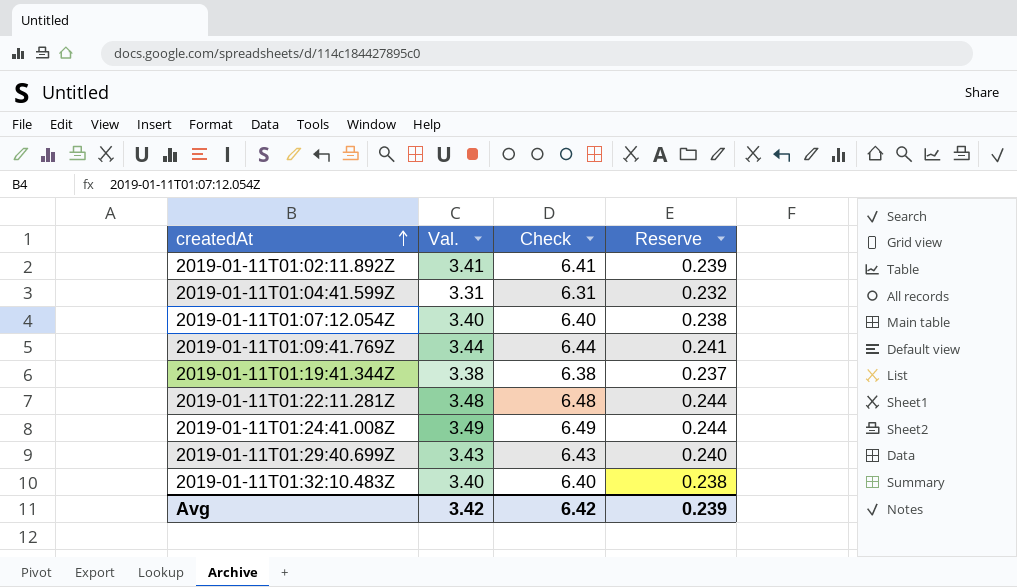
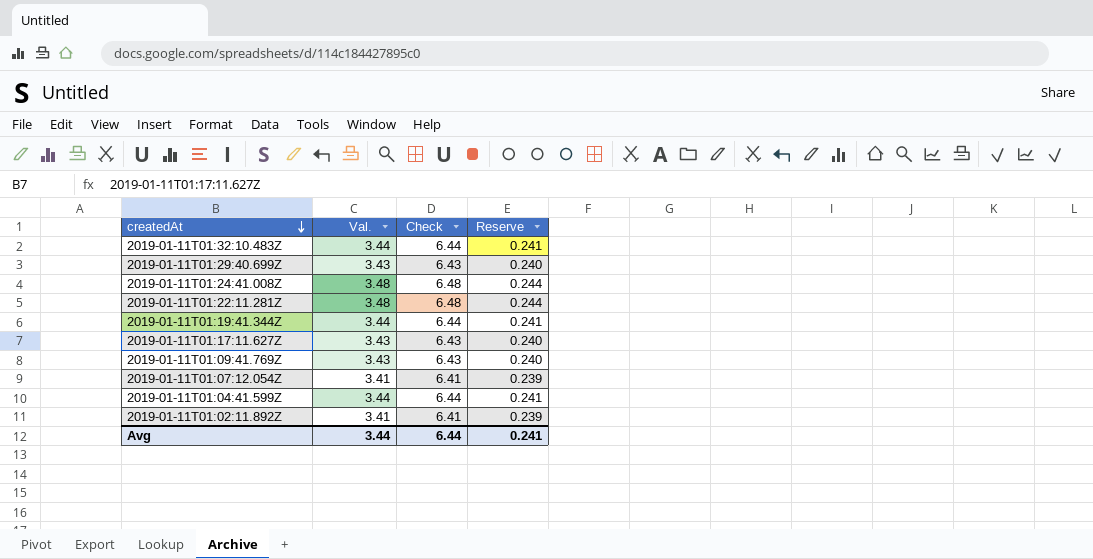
row order: createdAt ascending -> createdAt descending
2019-01-11T01:32:10.483Z | Val.: 3.40 -> 3.44
2019-01-11T01:32:10.483Z | Check: 6.40 -> 6.44
2019-01-11T01:32:10.483Z | Reserve: 0.238 -> 0.241
2019-01-11T01:24:41.008Z | Val.: 3.49 -> 3.48
2019-01-11T01:24:41.008Z | Check: 6.49 -> 6.48
2019-01-11T01:19:41.344Z | Val.: 3.38 -> 3.44
2019-01-11T01:19:41.344Z | Check: 6.38 -> 6.44
2019-01-11T01:19:41.344Z | Reserve: 0.237 -> 0.241
row 2019-01-11T01:17:11.627Z: none -> 3.43 | 6.43 | 0.240
2019-01-11T01:09:41.769Z | Val.: 3.44 -> 3.43
2019-01-11T01:09:41.769Z | Check: 6.44 -> 6.43
2019-01-11T01:09:41.769Z | Reserve: 0.241 -> 0.240
2019-01-11T01:07:12.054Z | Val.: 3.40 -> 3.41
2019-01-11T01:07:12.054Z | Check: 6.40 -> 6.41
2019-01-11T01:07:12.054Z | Reserve: 0.238 -> 0.239
2019-01-11T01:04:41.599Z | Val.: 3.31 -> 3.44
2019-01-11T01:04:41.599Z | Check: 6.31 -> 6.44
2019-01-11T01:04:41.599Z | Reserve: 0.232 -> 0.241
Avg | Val.: 3.42 -> 3.44
Avg | Check: 6.42 -> 6.44
Avg | Reserve: 0.239 -> 0.241

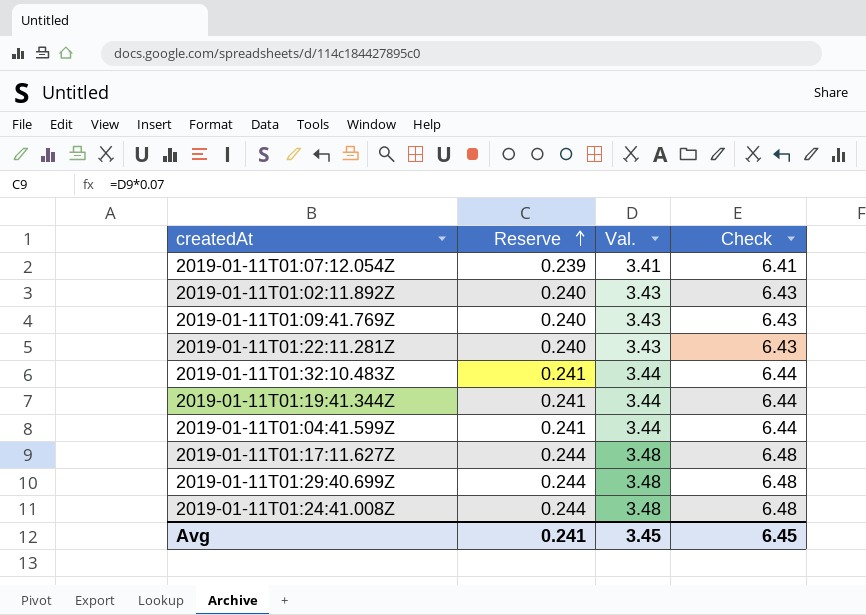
row order: createdAt descending -> Reserve ascending
column Reserve | position: 4 -> 2
2019-01-11T01:02:11.892Z | Reserve: 0.239 -> 0.240
2019-01-11T01:02:11.892Z | Val.: 3.41 -> 3.43
2019-01-11T01:02:11.892Z | Check: 6.41 -> 6.43
2019-01-11T01:22:11.281Z | Reserve: 0.244 -> 0.240
2019-01-11T01:22:11.281Z | Val.: 3.48 -> 3.43
2019-01-11T01:22:11.281Z | Check: 6.48 -> 6.43
2019-01-11T01:17:11.627Z | Reserve: 0.240 -> 0.244
2019-01-11T01:17:11.627Z | Val.: 3.43 -> 3.48
2019-01-11T01:17:11.627Z | Check: 6.43 -> 6.48
2019-01-11T01:29:40.699Z | Reserve: 0.240 -> 0.244
2019-01-11T01:29:40.699Z | Val.: 3.43 -> 3.48
2019-01-11T01:29:40.699Z | Check: 6.43 -> 6.48
Avg | Val.: 3.44 -> 3.45
Avg | Check: 6.44 -> 6.45

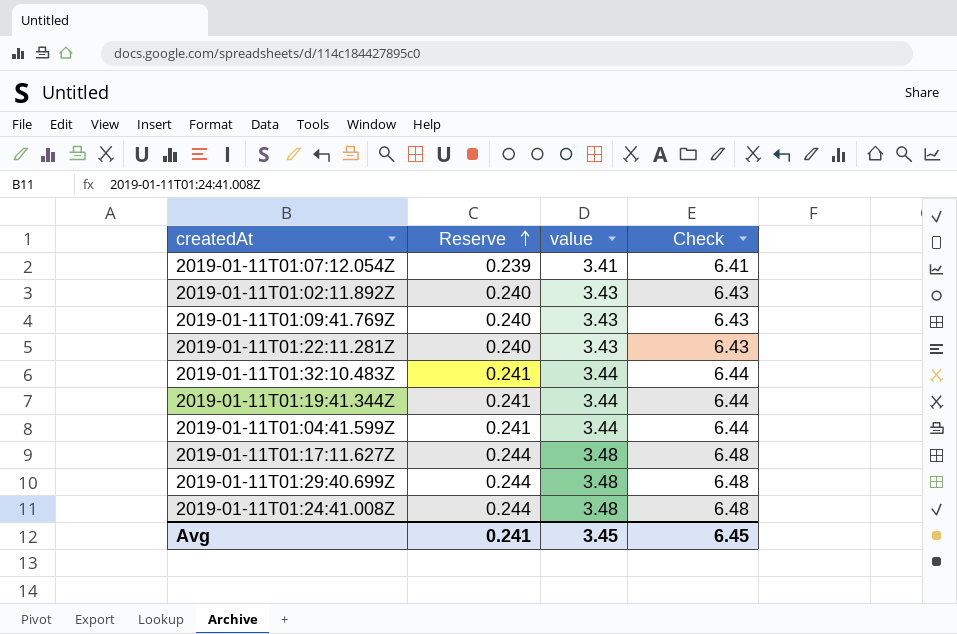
column name: Val. -> value

